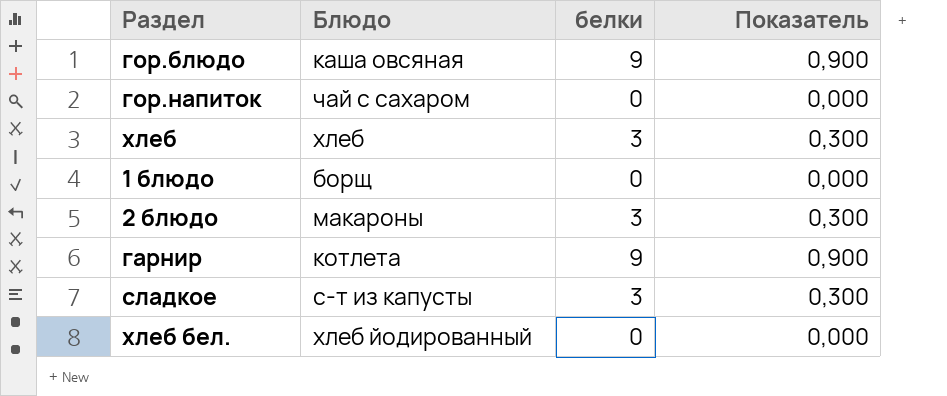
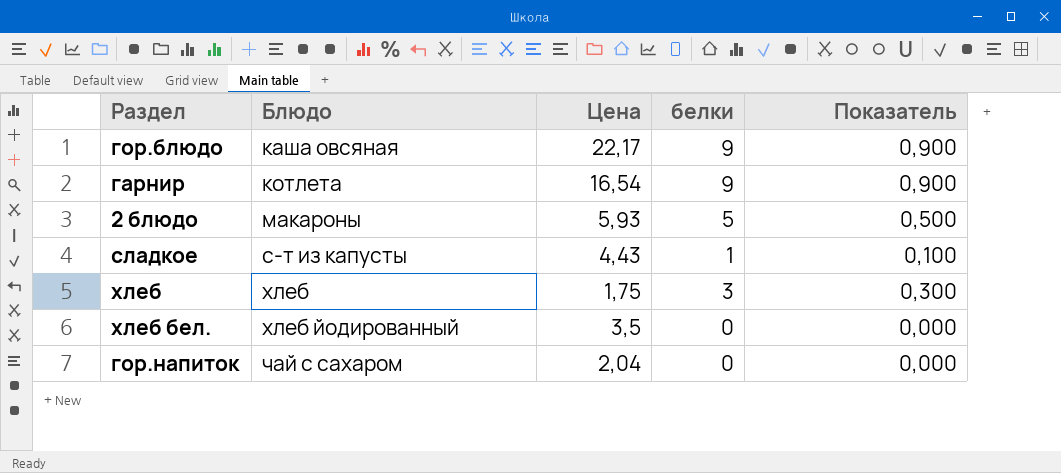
row order: none -> Блюдо ascending
column Цена | position: none -> 3
row 1 блюдо: борщ | 0 | 0,000 -> none
2 блюдо | белки: 3 -> 5
2 блюдо | Показатель: 0,300 -> 0,500
сладкое | белки: 3 -> 1
сладкое | Показатель: 0,300 -> 0,100

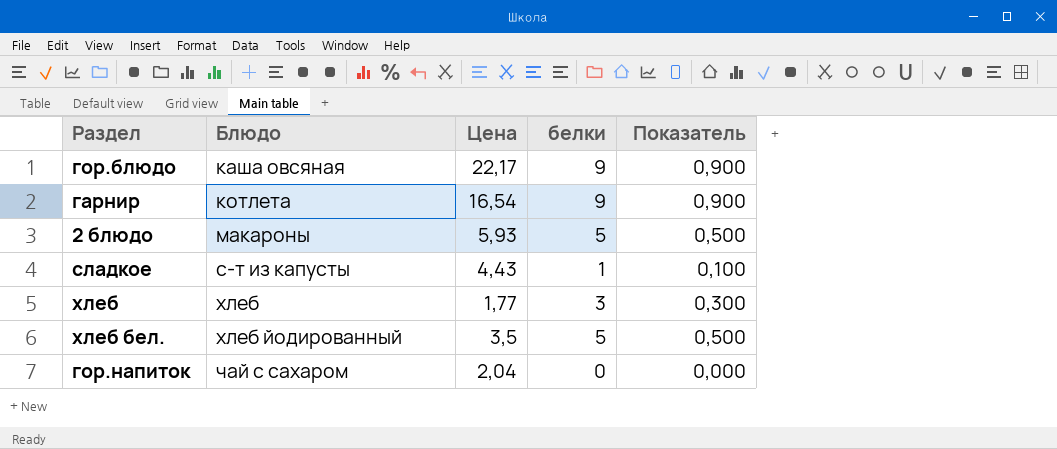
хлеб | Цена: 1,75 -> 1,77
хлеб бел. | белки: 0 -> 5
хлеб бел. | Показатель: 0,000 -> 0,500

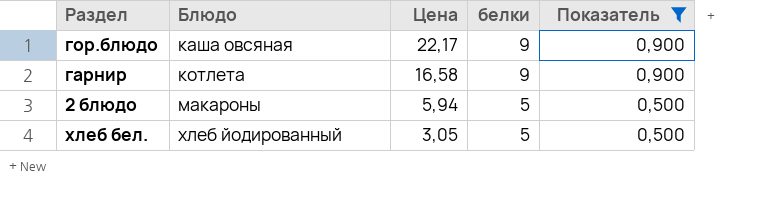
filter: none -> Показатель >= 0,500
гарнир | Цена: 16,54 -> 16,58
2 блюдо | Цена: 5,93 -> 5,94
хлеб бел. | Цена: 3,5 -> 3,05

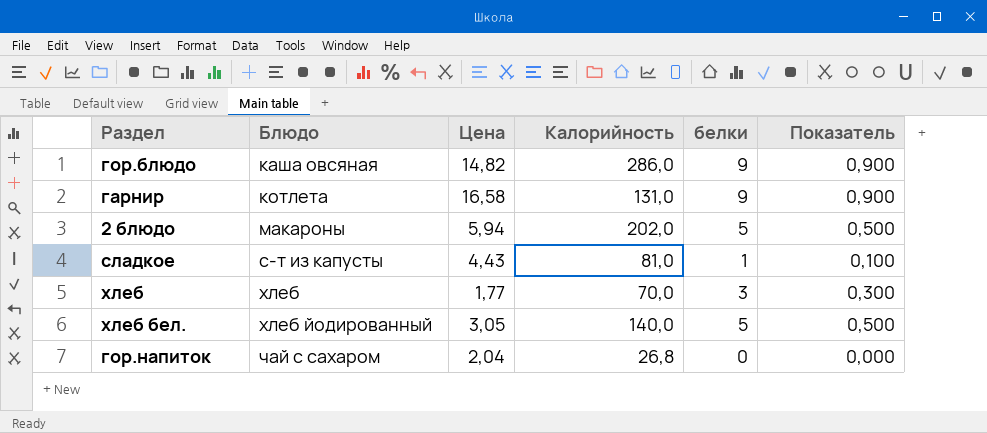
filter: Показатель >= 0,500 -> none
column Калорийность | position: none -> 4
гор.блюдо | Цена: 22,17 -> 14,82

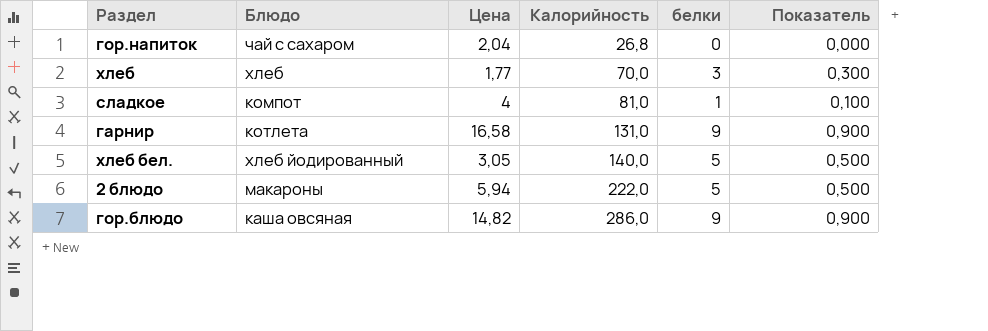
row order: Блюдо ascending -> Калорийность ascending
сладкое | Блюдо: с-т из капусты -> компот
сладкое | Цена: 4,43 -> 4
2 блюдо | Калорийность: 202,0 -> 222,0

